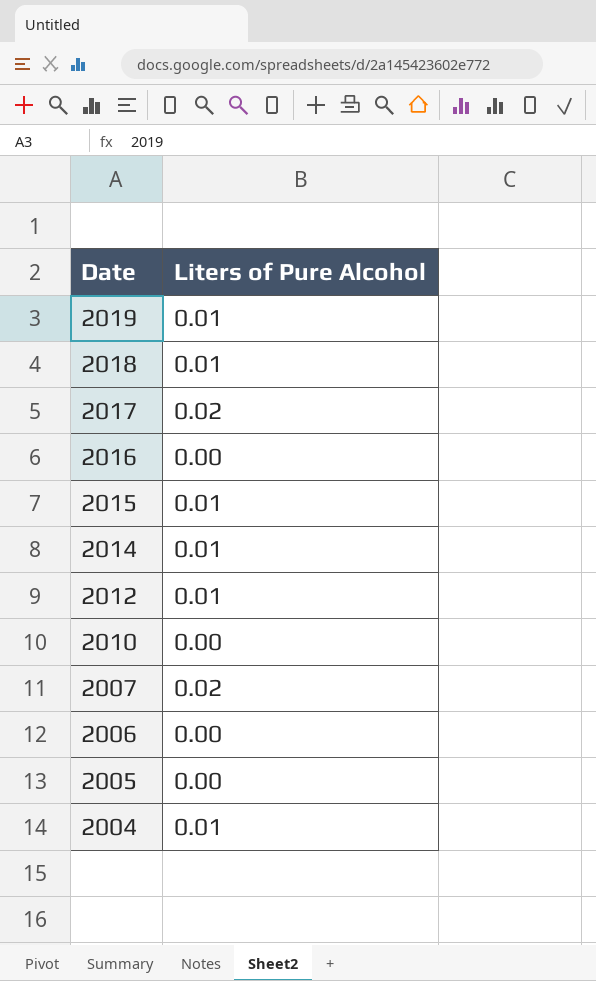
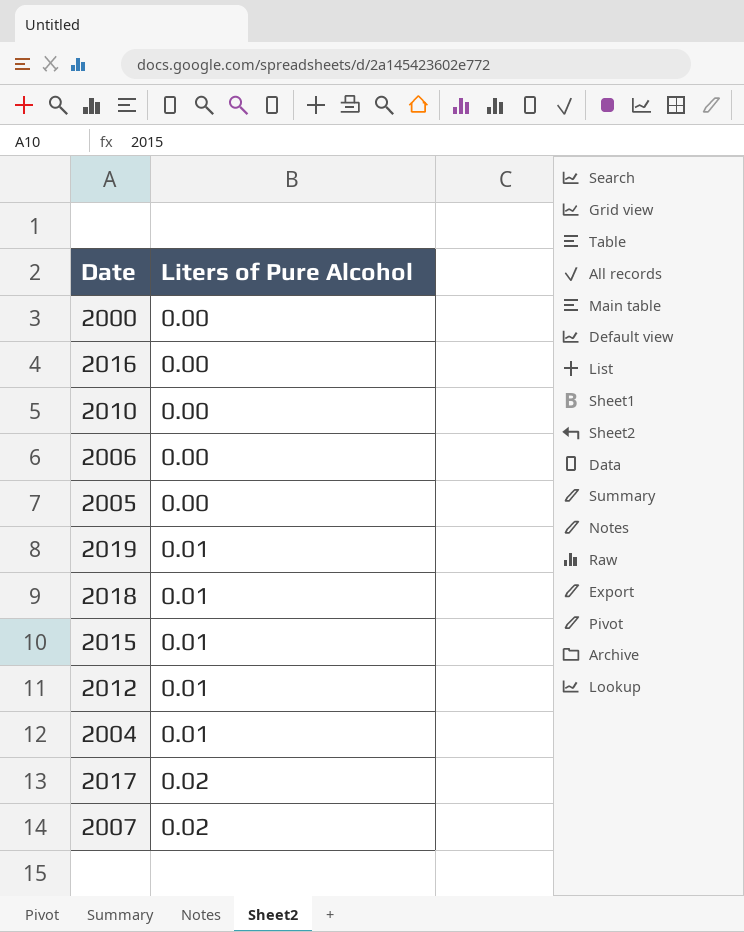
row order: Date descending -> Liters of Pure Alcohol ascending
row 2014: 0.01 -> none
row 2000: none -> 0.00

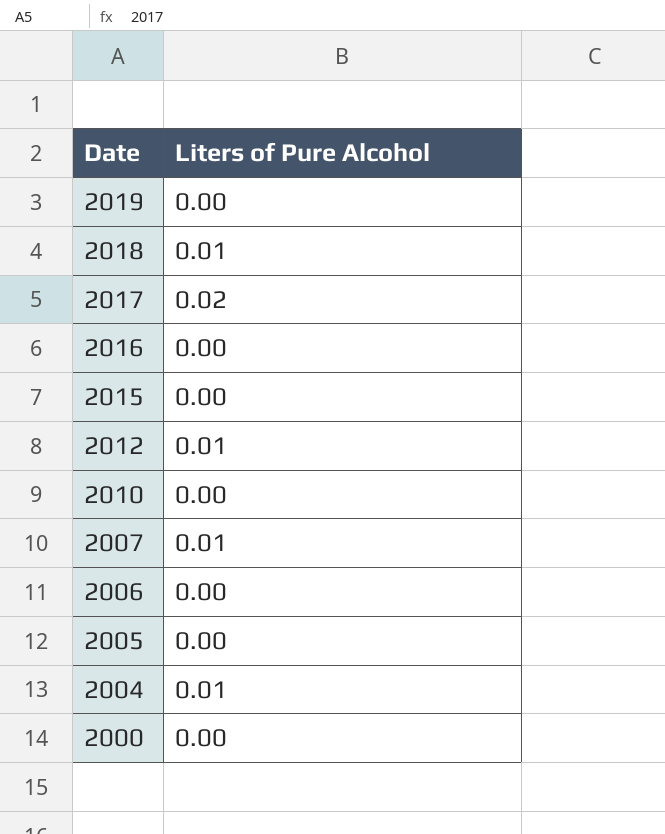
row order: Liters of Pure Alcohol ascending -> Date descending
2019 | Liters of Pure Alcohol: 0.01 -> 0.00
2015 | Liters of Pure Alcohol: 0.01 -> 0.00
2007 | Liters of Pure Alcohol: 0.02 -> 0.01

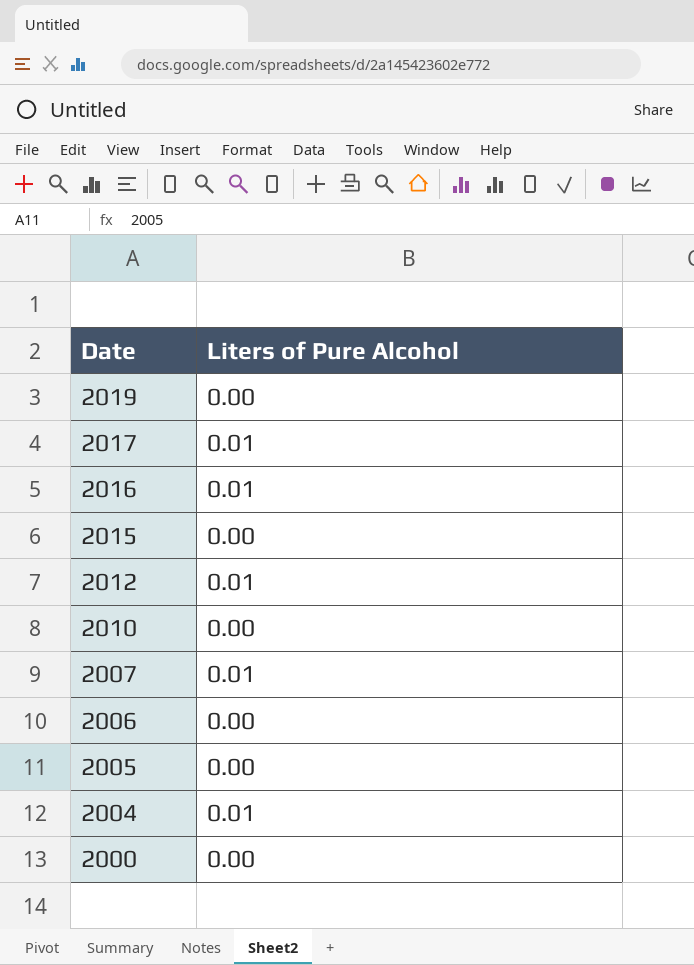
row 2018: 0.01 -> none
2017 | Liters of Pure Alcohol: 0.02 -> 0.01
2016 | Liters of Pure Alcohol: 0.00 -> 0.01

